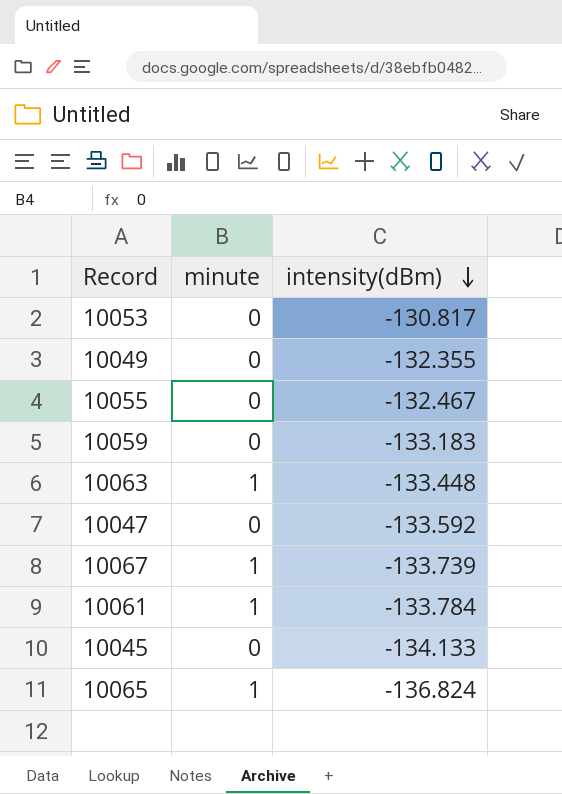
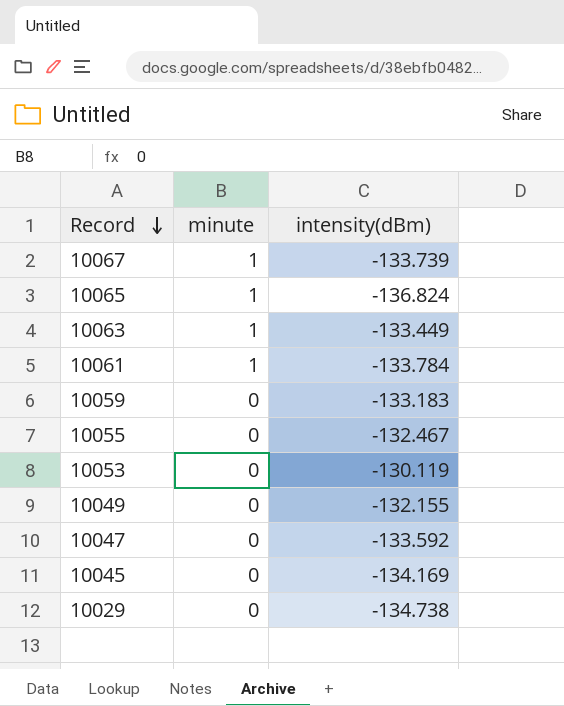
row order: intensity(dBm) descending -> Record descending
10063 | intensity(dBm): -133.448 -> -133.449
10053 | intensity(dBm): -130.817 -> -130.119
10049 | intensity(dBm): -132.355 -> -132.155
10045 | intensity(dBm): -134.133 -> -134.169
row 10029: none -> 0 | -134.738

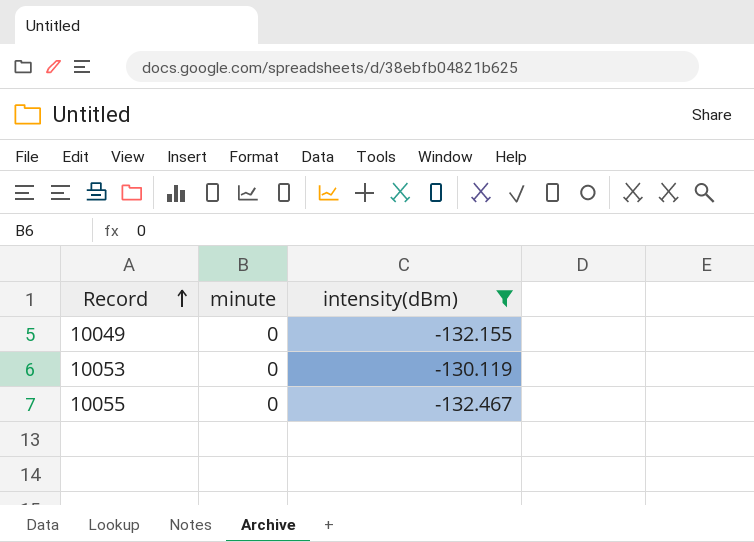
filter: none -> intensity(dBm) >= -132.467
row order: Record descending -> Record ascending

